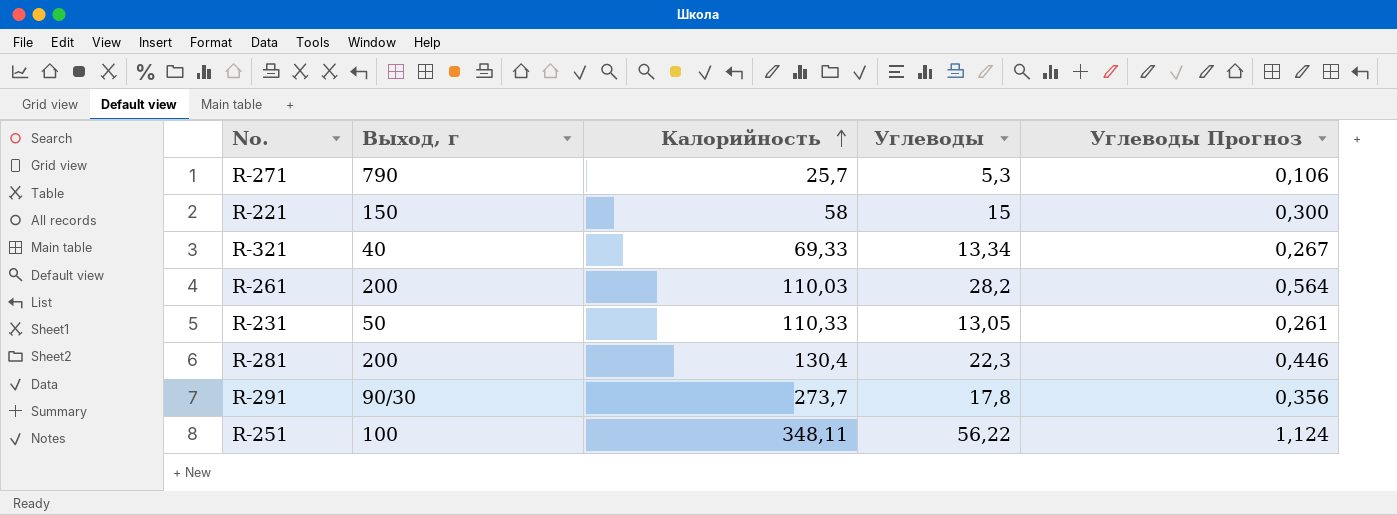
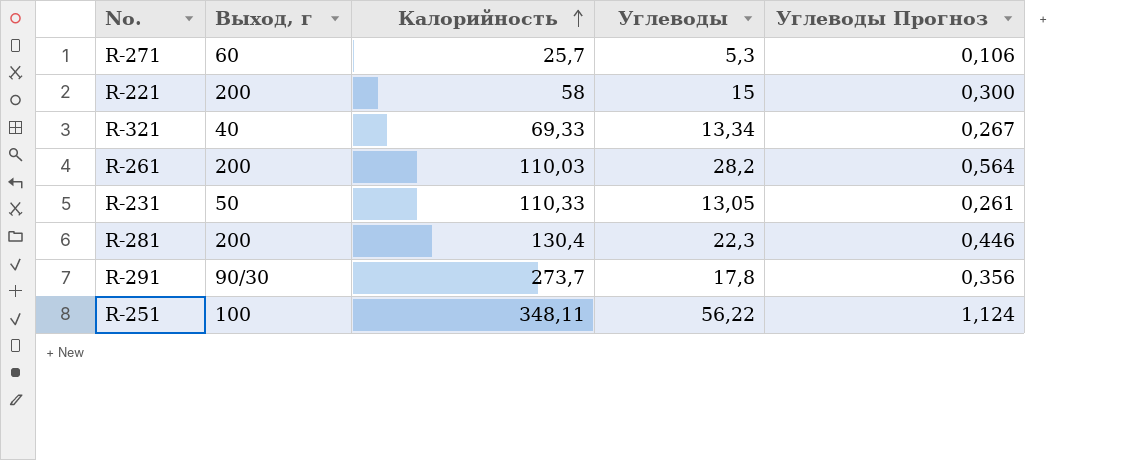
R-271 | Выход, г: 790 -> 60
R-221 | Выход, г: 150 -> 200

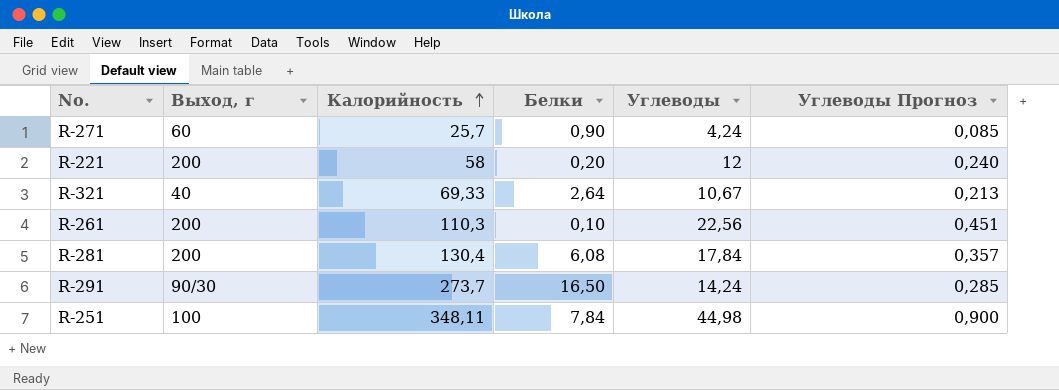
column Белки | position: none -> 4
row R-231: 50 | 110,33 | 13,05 | 0,261 -> none
R-271 | Углеводы: 5,3 -> 4,24
R-271 | Углеводы Прогноз: 0,106 -> 0,085
R-221 | Углеводы: 15 -> 12
R-221 | Углеводы Прогноз: 0,300 -> 0,240
R-321 | Углеводы: 13,34 -> 10,67
R-321 | Углеводы Прогноз: 0,267 -> 0,213
R-261 | Калорийность: 110,03 -> 110,3
R-261 | Углеводы: 28,2 -> 22,56
R-261 | Углеводы Прогноз: 0,564 -> 0,451
R-281 | Углеводы: 22,3 -> 17,84
R-281 | Углеводы Прогноз: 0,446 -> 0,357
R-291 | Углеводы: 17,8 -> 14,24
R-291 | Углеводы Прогноз: 0,356 -> 0,285
R-251 | Углеводы: 56,22 -> 44,98
R-251 | Углеводы Прогноз: 1,124 -> 0,900

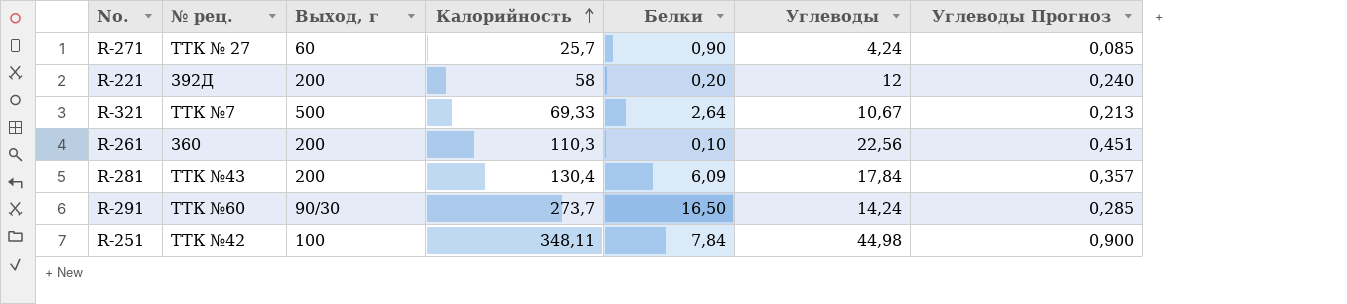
column № рец. | position: none -> 2
R-321 | Выход, г: 40 -> 500
R-281 | Белки: 6,08 -> 6,09

